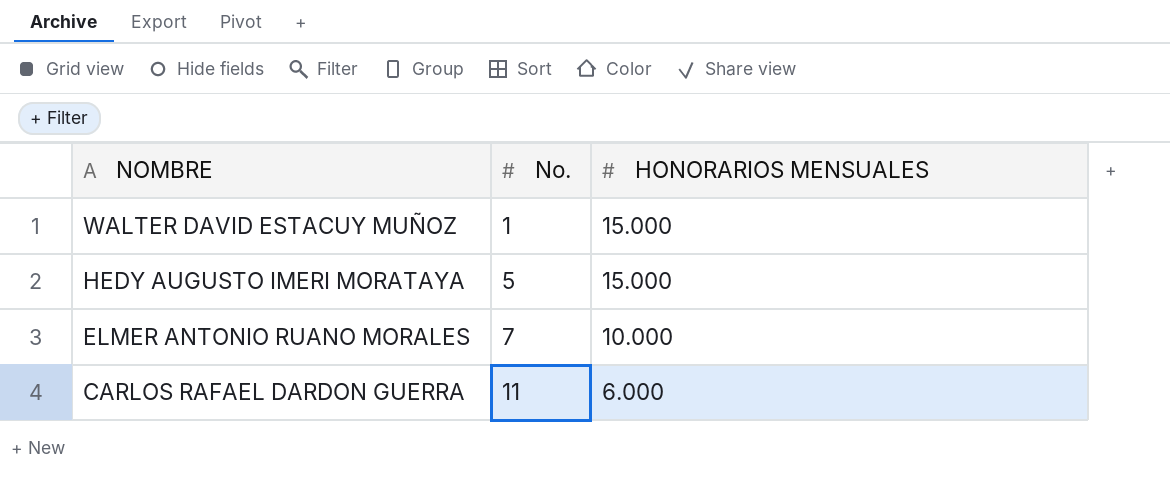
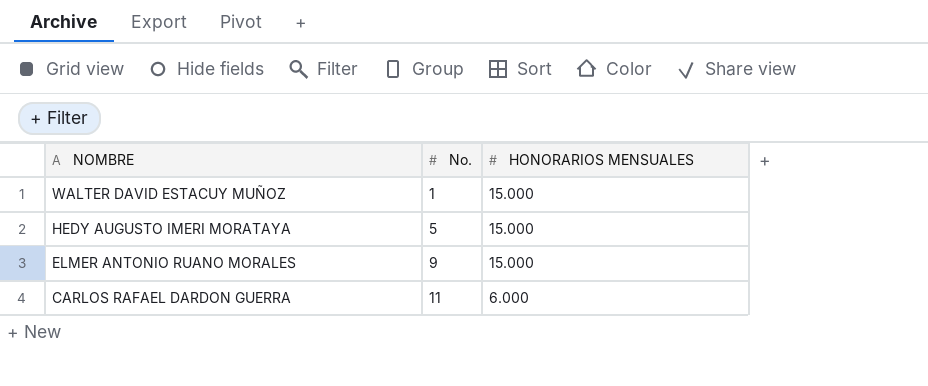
ELMER ANTONIO RUANO MORALES | No.: 7 -> 9
ELMER ANTONIO RUANO MORALES | HONORARIOS MENSUALES: 10.000 -> 15.000

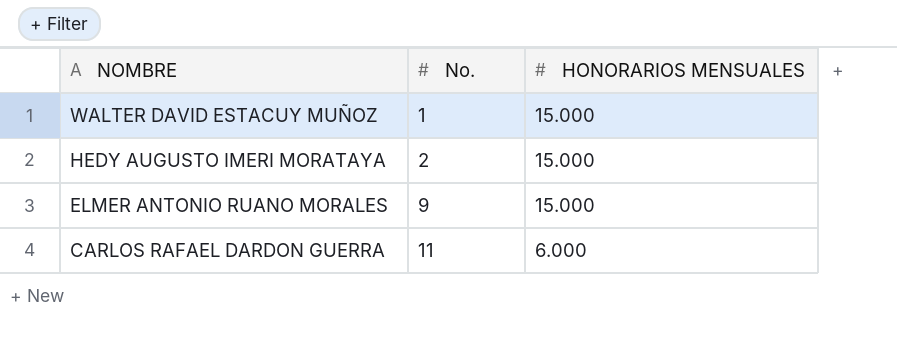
HEDY AUGUSTO IMERI MORATAYA | No.: 5 -> 2

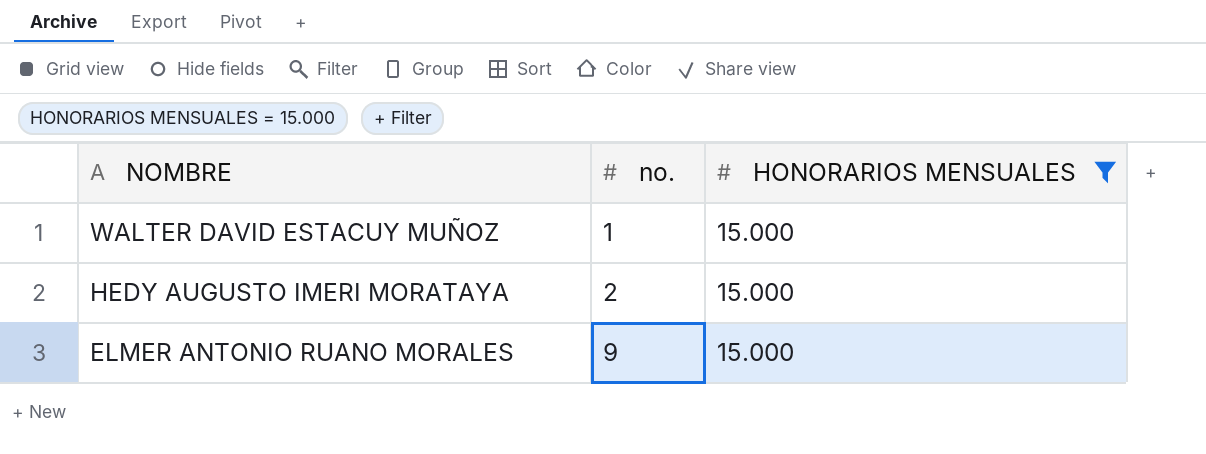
filter: none -> HONORARIOS MENSUALES = 15.000
column name: No. -> no.

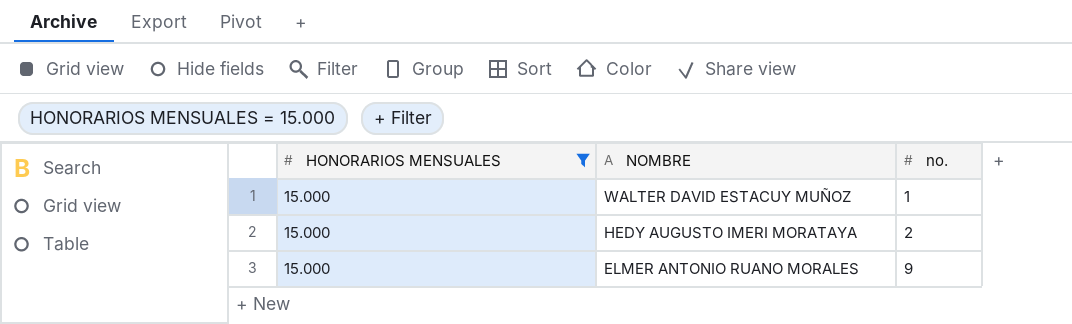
column HONORARIOS MENSUALES | position: 3 -> 1

